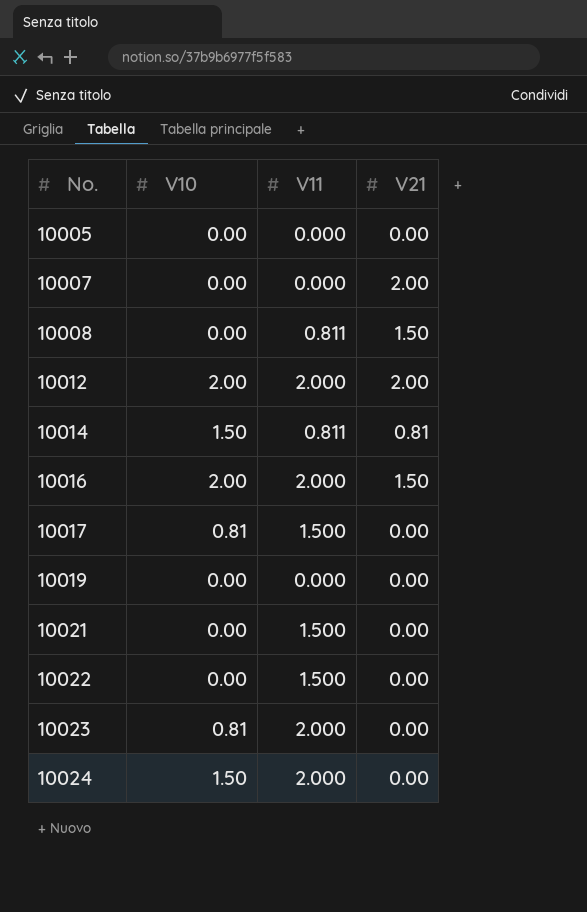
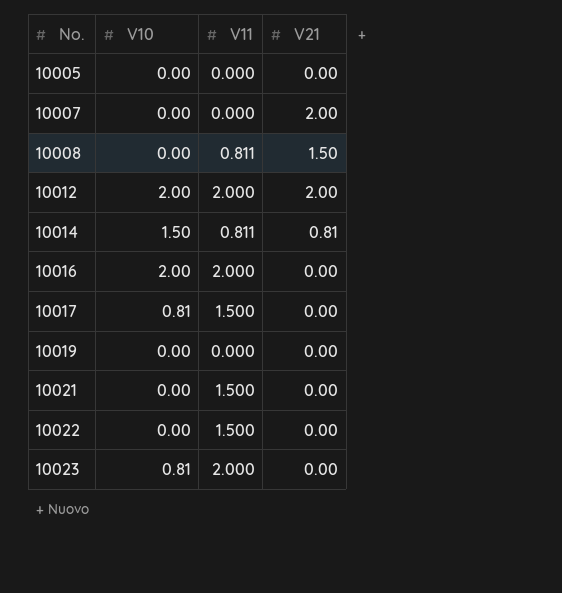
row 10024: 1.50 | 2.000 | 0.00 -> none
10016 | V21: 1.50 -> 0.00

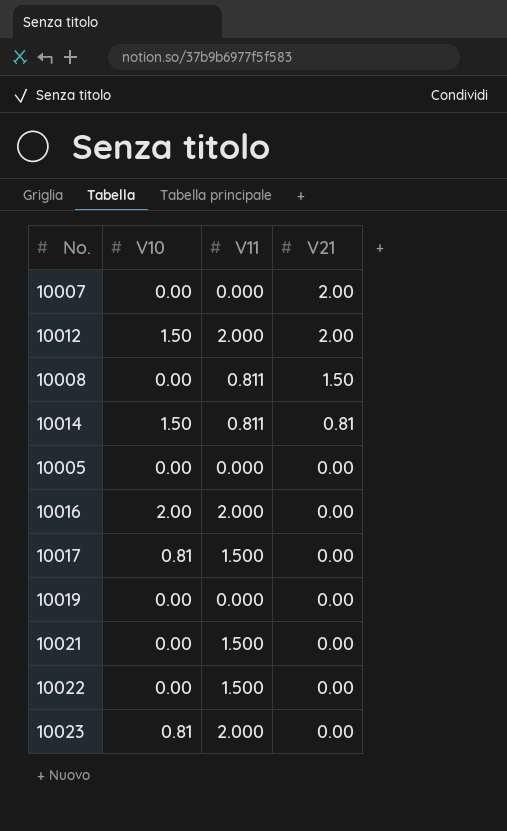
row order: No. ascending -> V21 descending
10012 | V10: 2.00 -> 1.50

